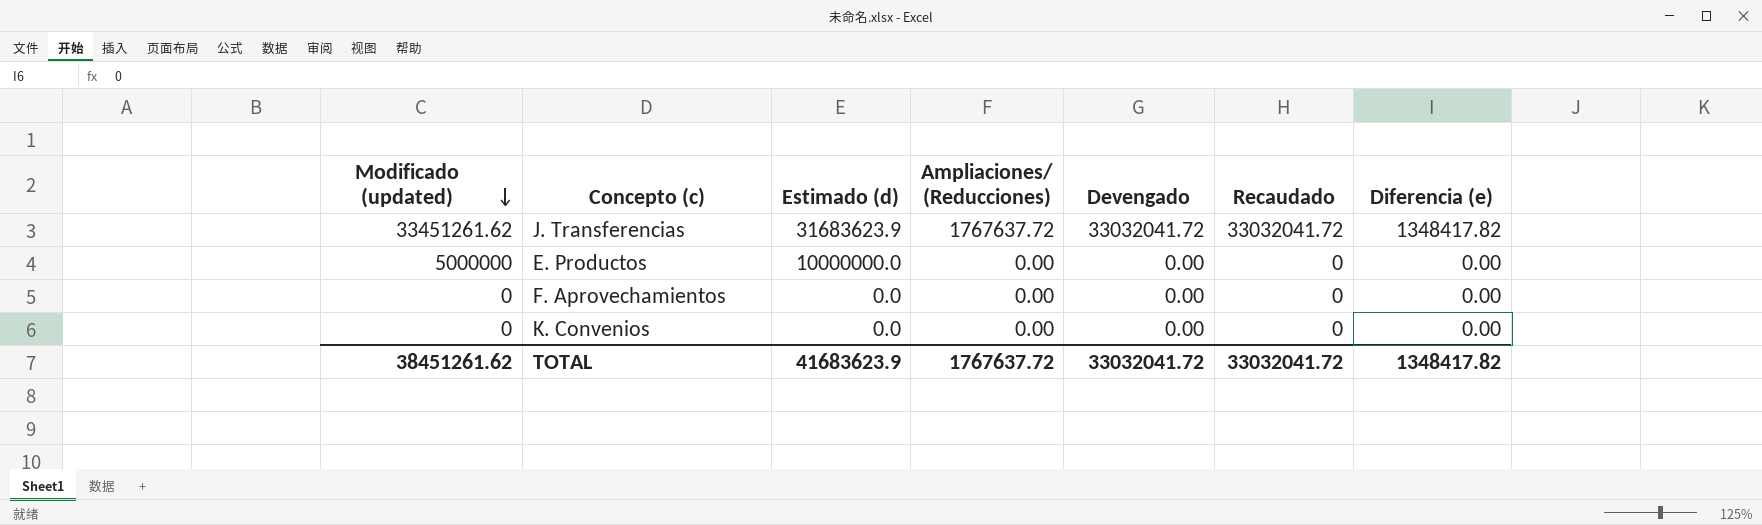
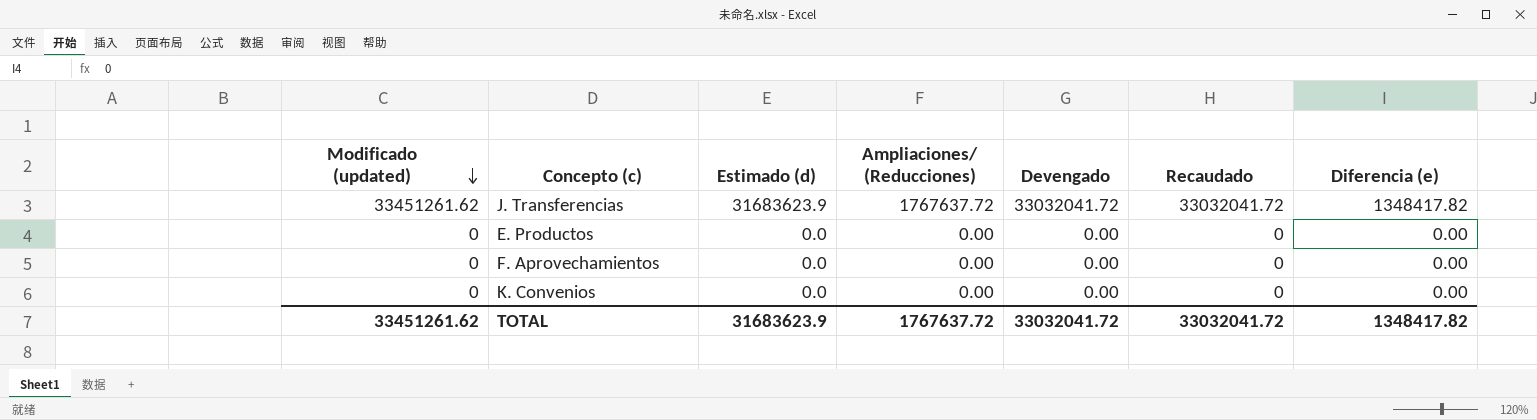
E. Productos | Modificado (updated): 5000000 -> 0
E. Productos | Estimado (d): 10000000.0 -> 0.0
TOTAL | Modificado (updated): 38451261.62 -> 33451261.62
TOTAL | Estimado (d): 41683623.9 -> 31683623.9

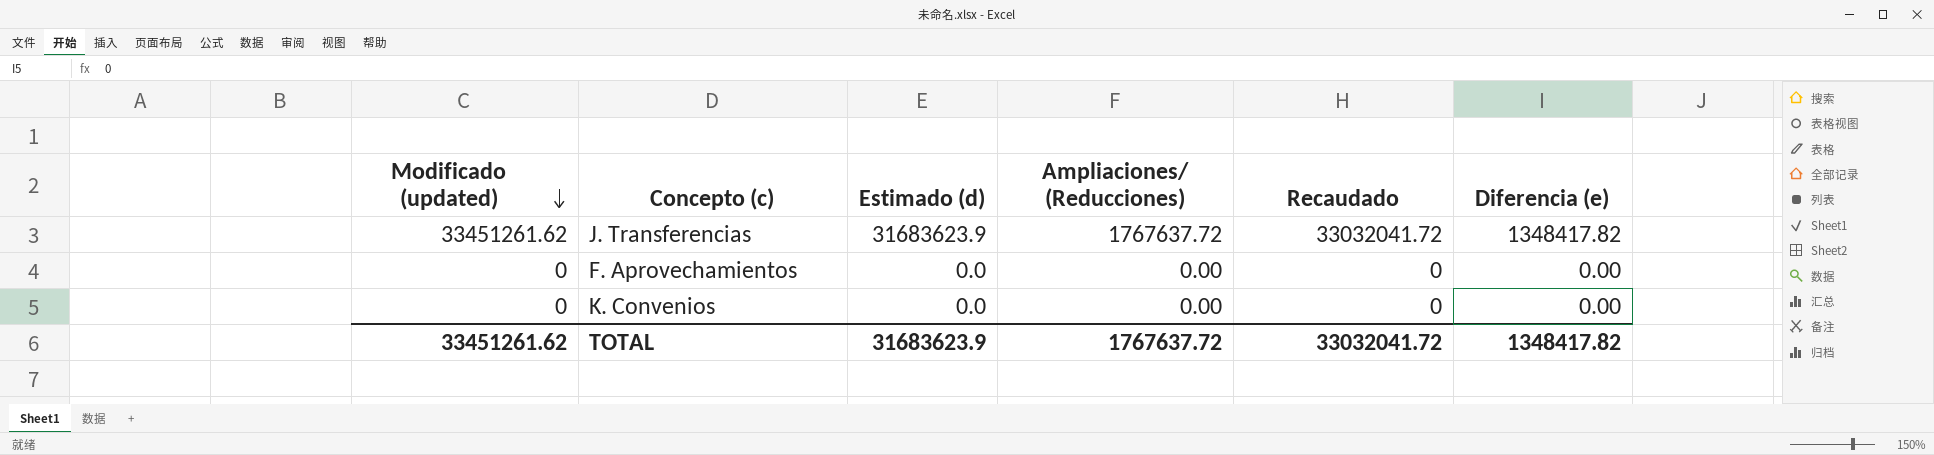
column Devengado | position: 5 -> none
row E. Productos: 0 | 0.0 | 0.00 | 0.00 | 0 | 0.00 -> none

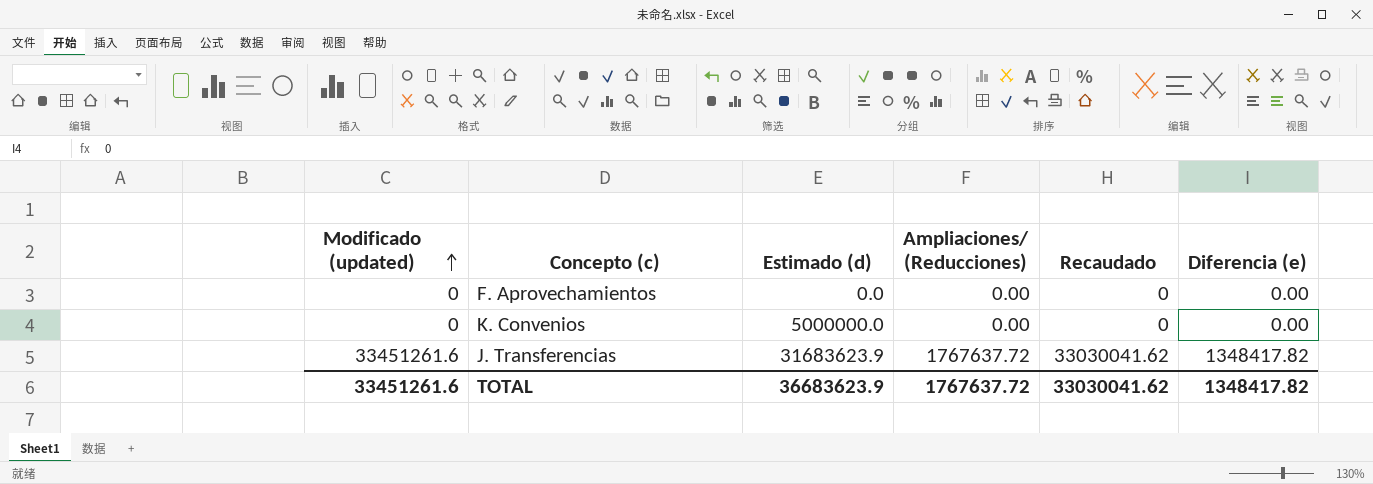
row order: Modificado (updated) descending -> Modificado (updated) ascending
K. Convenios | Estimado (d): 0.0 -> 5000000.0
J. Transferencias | Modificado (updated): 33451261.62 -> 33451261.6
J. Transferencias | Recaudado: 33032041.72 -> 33030041.62
TOTAL | Modificado (updated): 33451261.62 -> 33451261.6
TOTAL | Estimado (d): 31683623.9 -> 36683623.9
TOTAL | Recaudado: 33032041.72 -> 33030041.62

